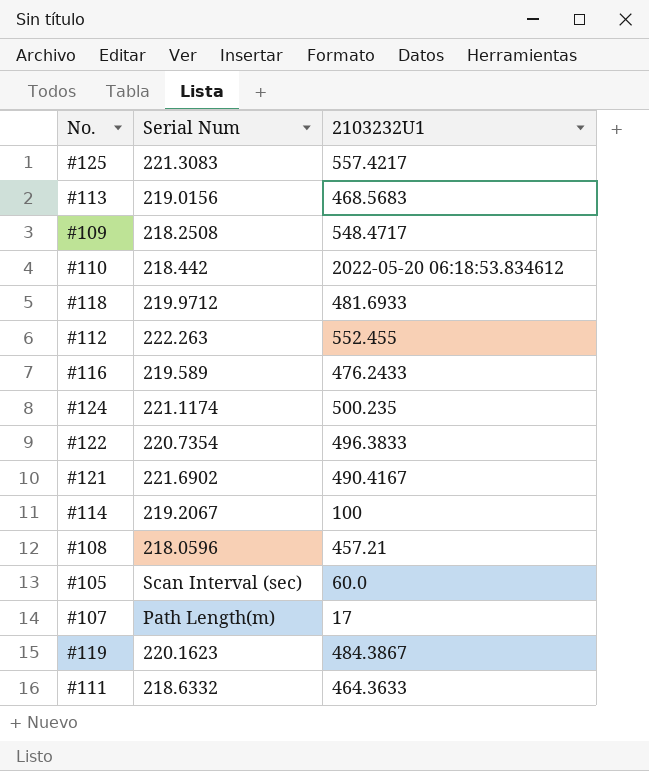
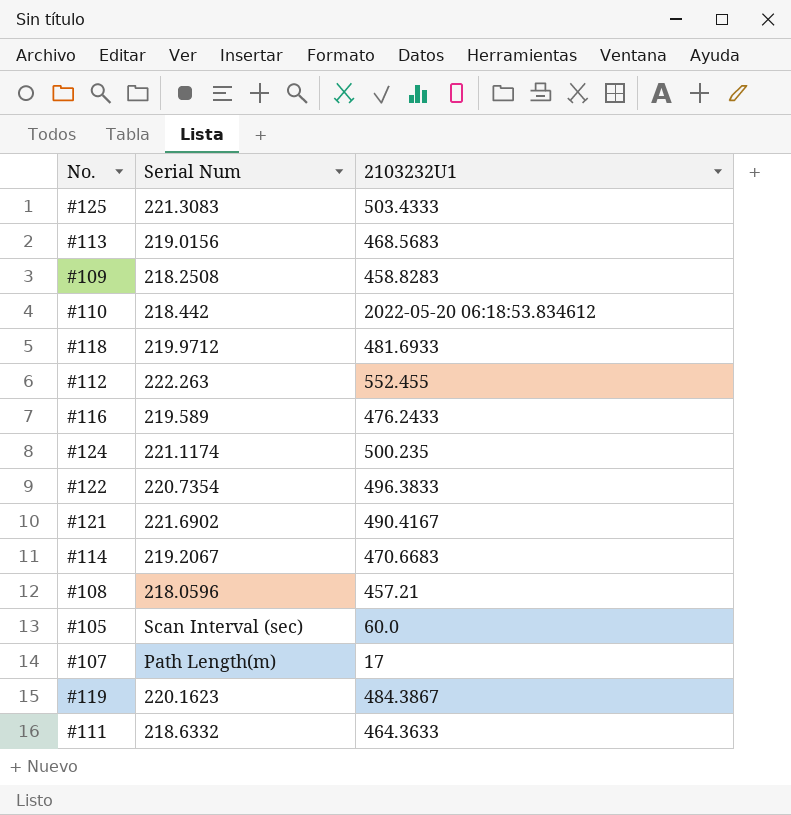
#125 | 2103232U1: 557.4217 -> 503.4333
#109 | 2103232U1: 548.4717 -> 458.8283
#114 | 2103232U1: 100 -> 470.6683

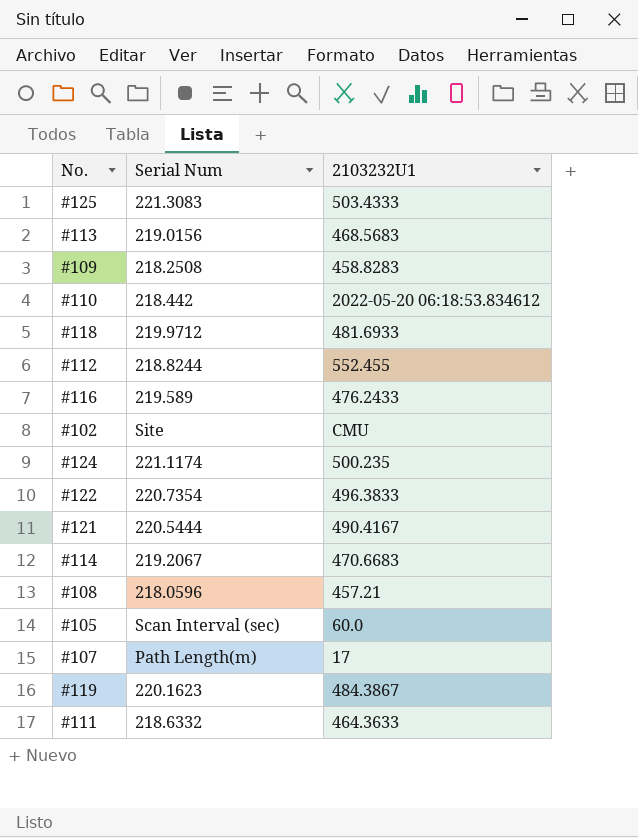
#112 | Serial Num: 222.263 -> 218.8244
row #102: none -> Site | CMU
#121 | Serial Num: 221.6902 -> 220.5444

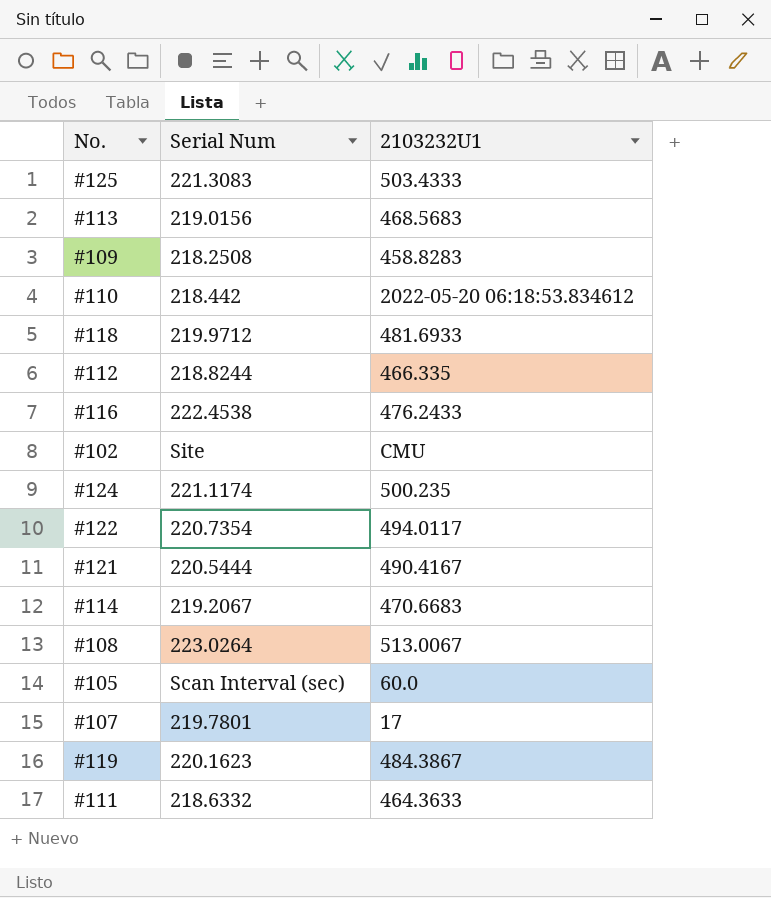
#112 | 2103232U1: 552.455 -> 466.335
#116 | Serial Num: 219.589 -> 222.4538
#122 | 2103232U1: 496.3833 -> 494.0117
#108 | Serial Num: 218.0596 -> 223.0264
#108 | 2103232U1: 457.21 -> 513.0067
#107 | Serial Num: Path Length(m) -> 219.7801

